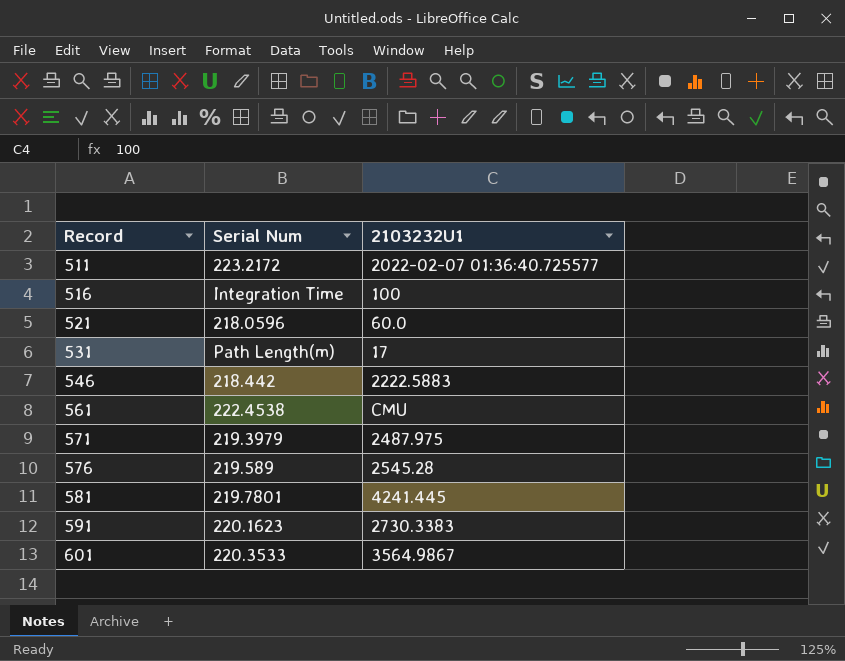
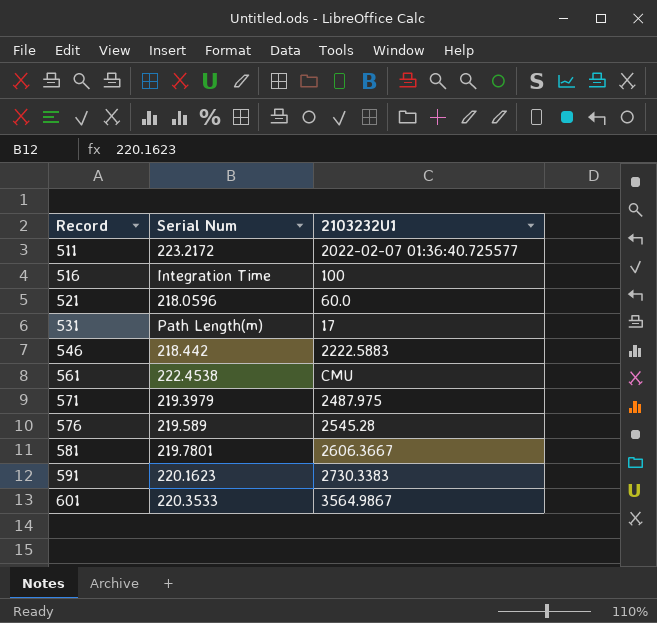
581 | 2103232U1: 4241.445 -> 2606.3667

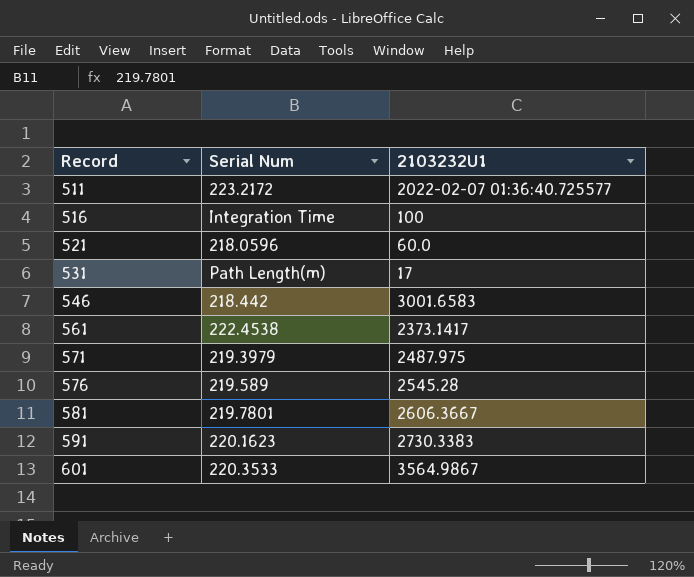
546 | 2103232U1: 2222.5883 -> 3001.6583
561 | 2103232U1: CMU -> 2373.1417

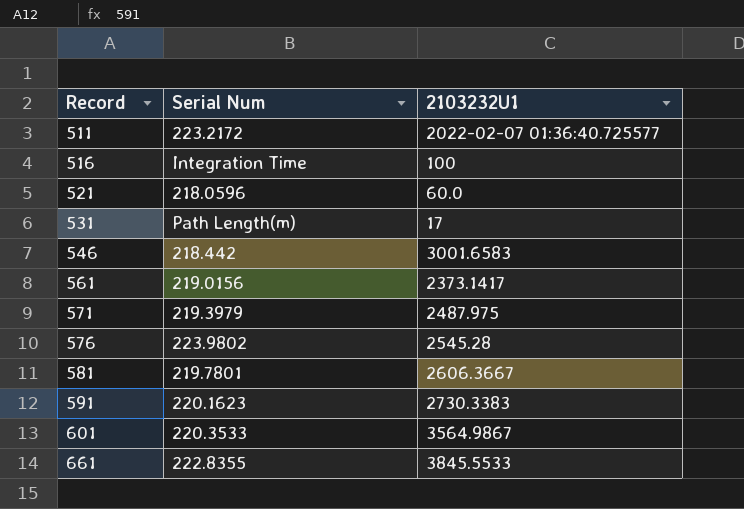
561 | Serial Num: 222.4538 -> 219.0156
576 | Serial Num: 219.589 -> 223.9802
row 661: none -> 222.8355 | 3845.5533

